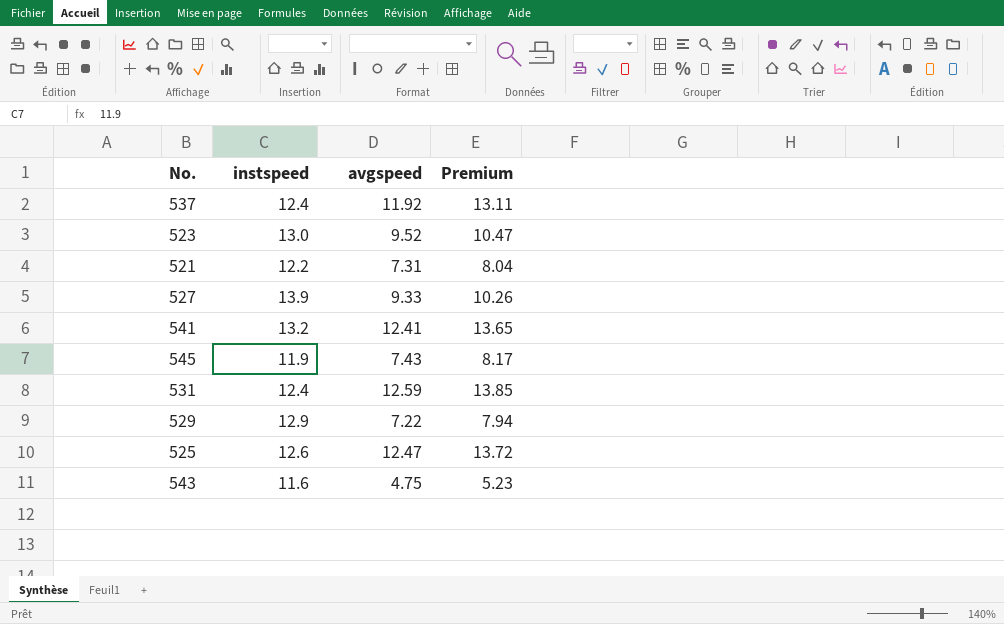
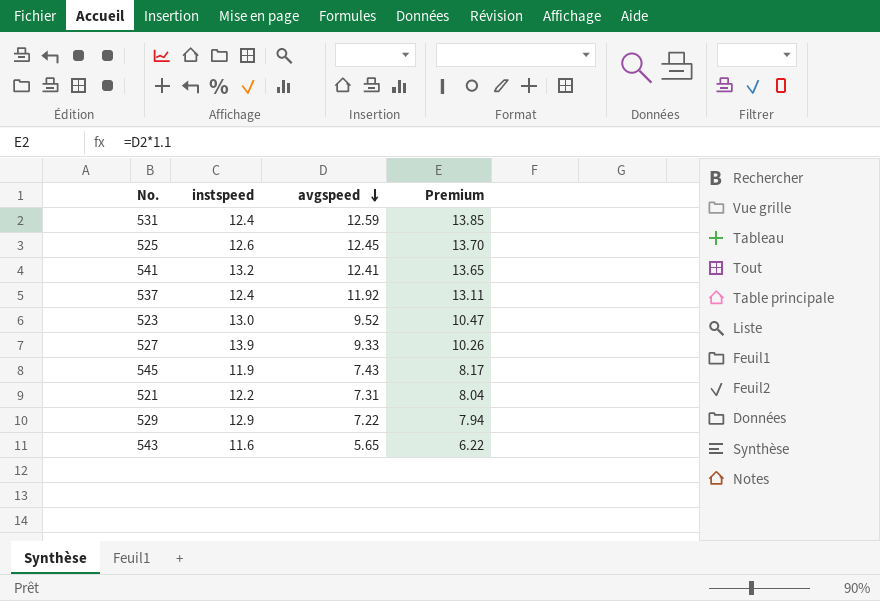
row order: none -> avgspeed descending
525 | avgspeed: 12.47 -> 12.45
525 | Premium: 13.72 -> 13.70
543 | avgspeed: 4.75 -> 5.65
543 | Premium: 5.23 -> 6.22

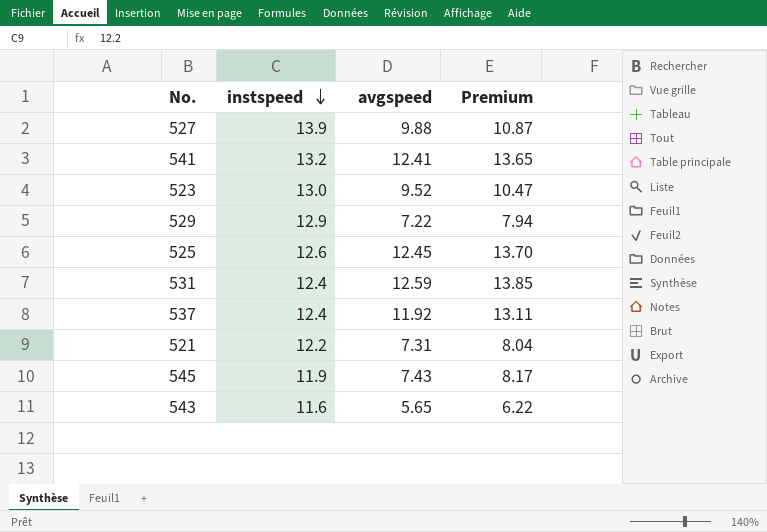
row order: avgspeed descending -> instspeed descending
527 | avgspeed: 9.33 -> 9.88
527 | Premium: 10.26 -> 10.87

